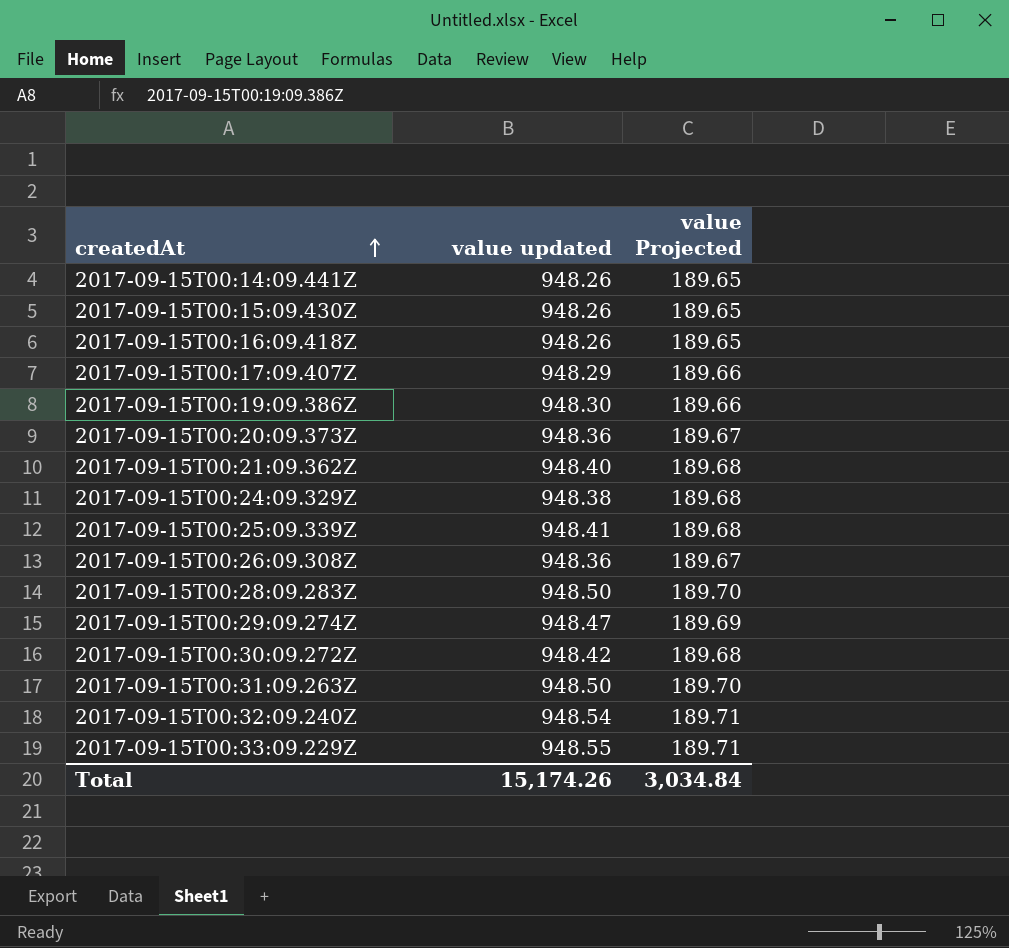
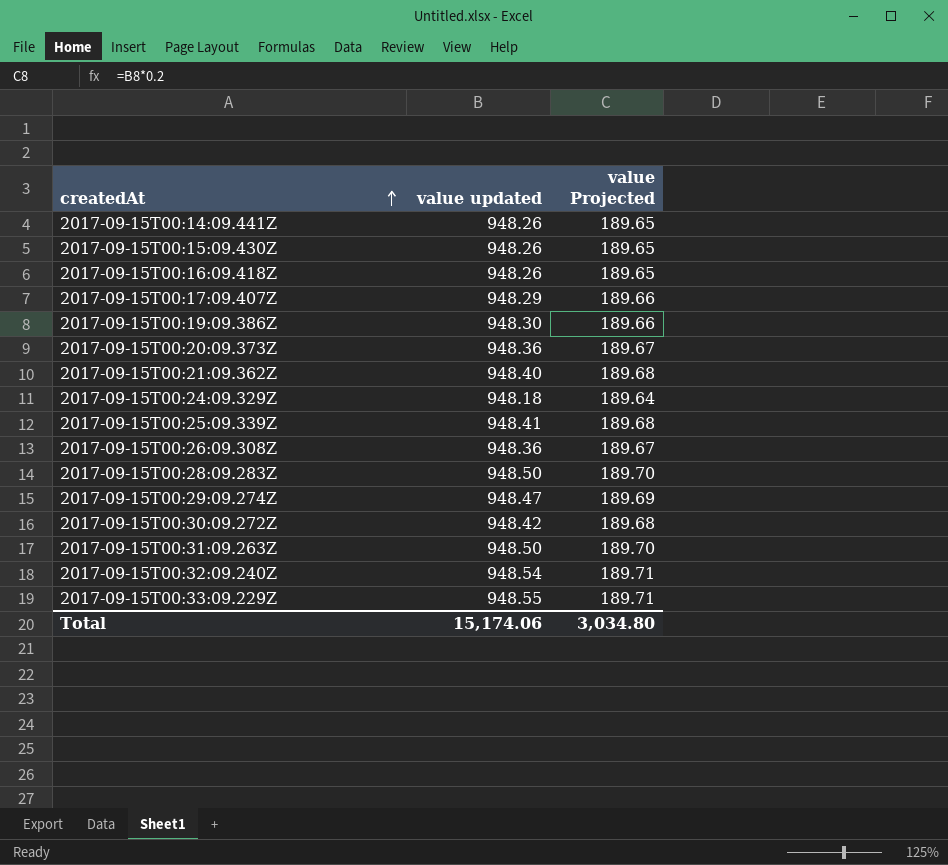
2017-09-15T00:24:09.329Z | value updated: 948.38 -> 948.18
2017-09-15T00:24:09.329Z | value Projected: 189.68 -> 189.64
Total | value updated: 15,174.26 -> 15,174.06
Total | value Projected: 3,034.84 -> 3,034.80

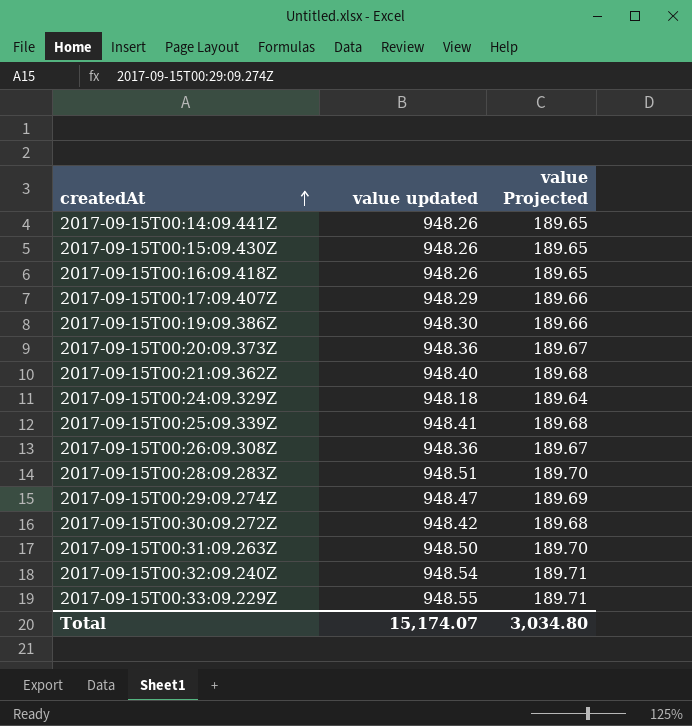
2017-09-15T00:28:09.283Z | value updated: 948.50 -> 948.51
Total | value updated: 15,174.06 -> 15,174.07

